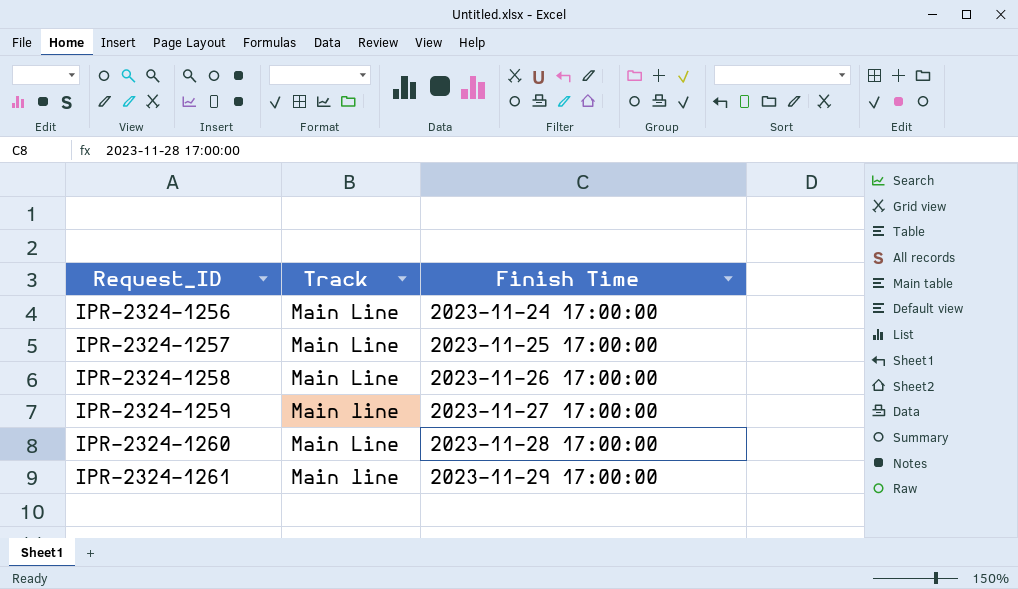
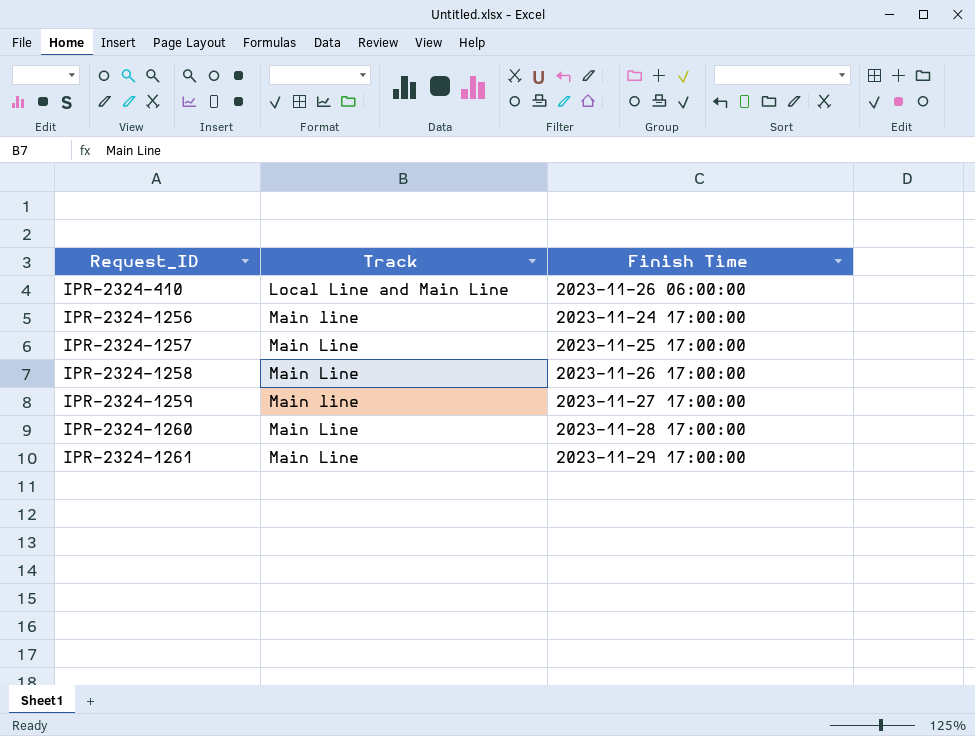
row IPR-2324-410: none -> Local Line and Main Line | 2023-11-26 06:00:00
IPR-2324-1256 | Track: Main Line -> Main line
IPR-2324-1261 | Track: Main line -> Main Line

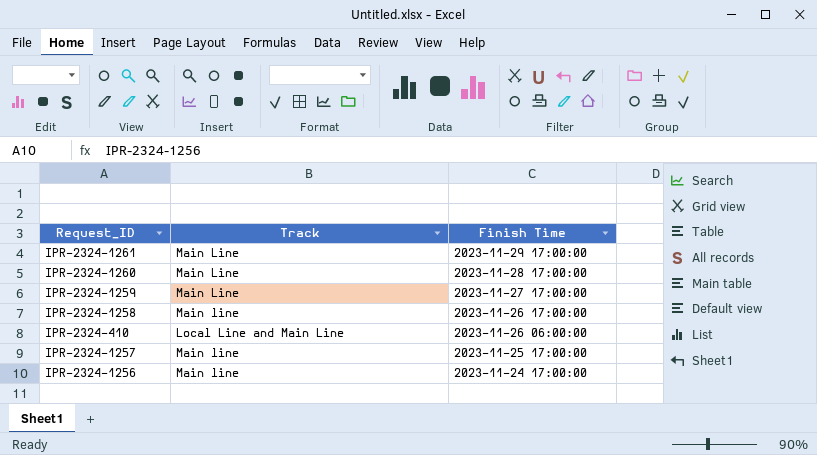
row order: Request_ID ascending -> Finish Time descending
IPR-2324-1259 | Track: Main line -> Main Line
IPR-2324-1258 | Track: Main Line -> Main line
IPR-2324-1257 | Track: Main Line -> Main line

